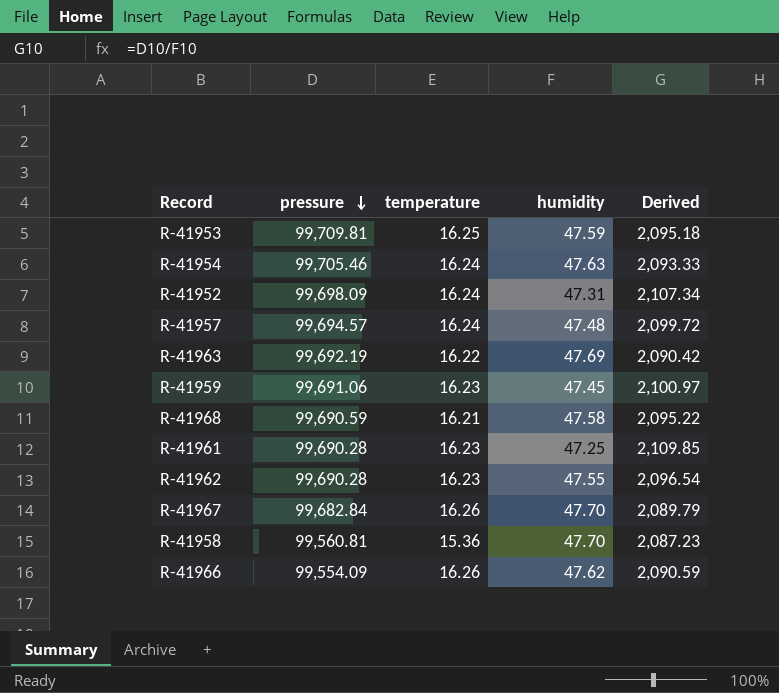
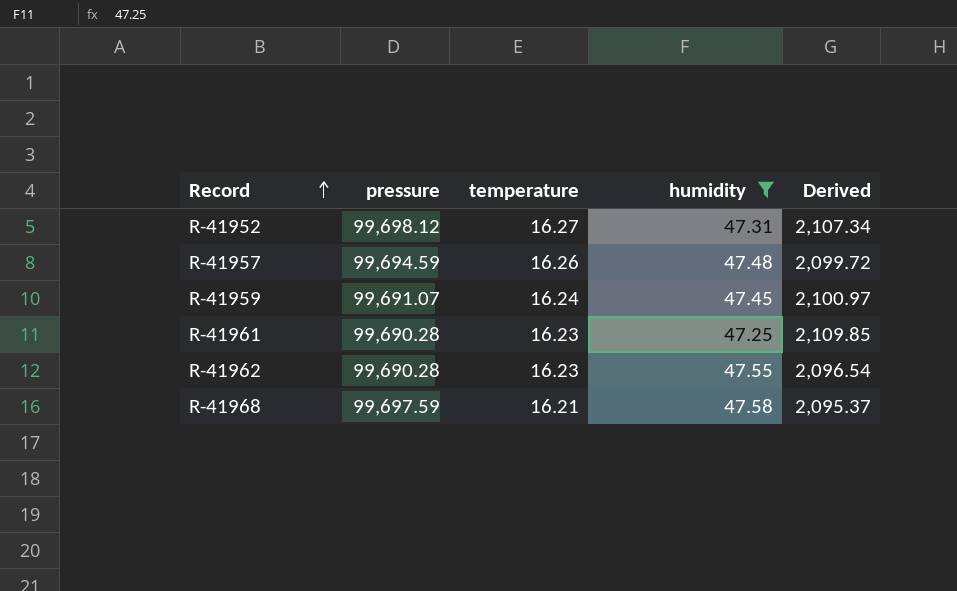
filter: none -> humidity <= 47.58
row order: pressure descending -> Record ascending
R-41952 | pressure: 99,698.09 -> 99,698.12
R-41952 | temperature: 16.24 -> 16.27
R-41957 | pressure: 99,694.57 -> 99,694.59
R-41957 | temperature: 16.24 -> 16.26
R-41959 | pressure: 99,691.06 -> 99,691.07
R-41959 | temperature: 16.23 -> 16.24
R-41968 | pressure: 99,690.59 -> 99,697.59
R-41968 | Derived: 2,095.22 -> 2,095.37

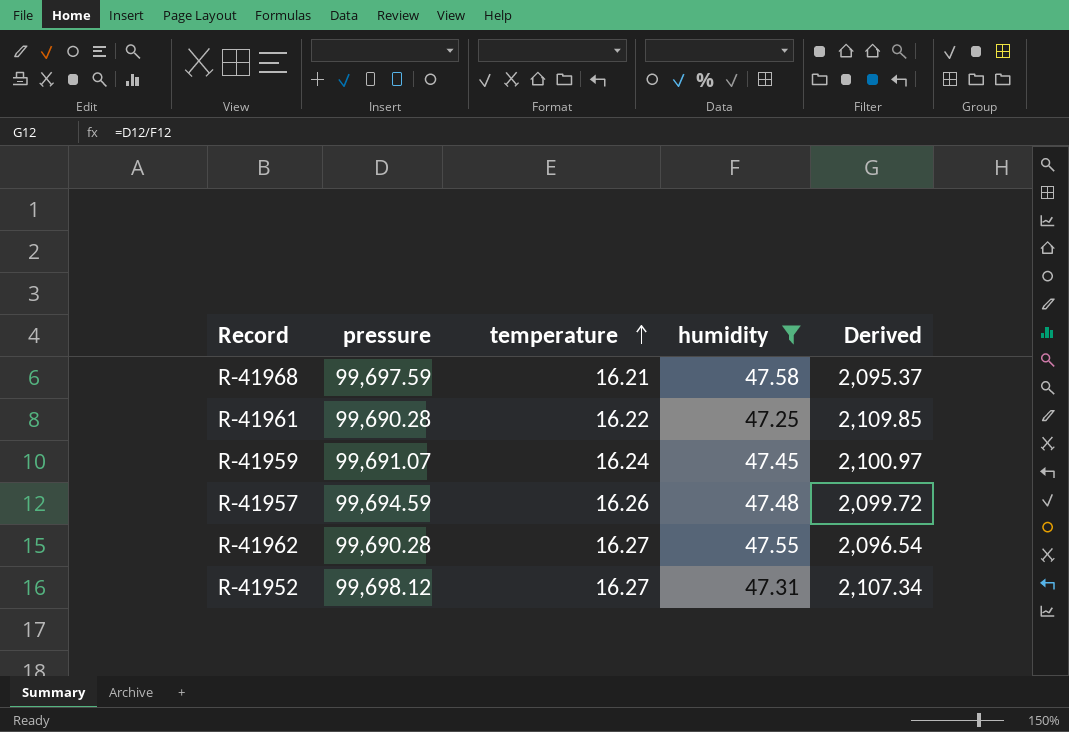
row order: Record ascending -> temperature ascending
R-41961 | temperature: 16.23 -> 16.22
R-41962 | temperature: 16.23 -> 16.27

